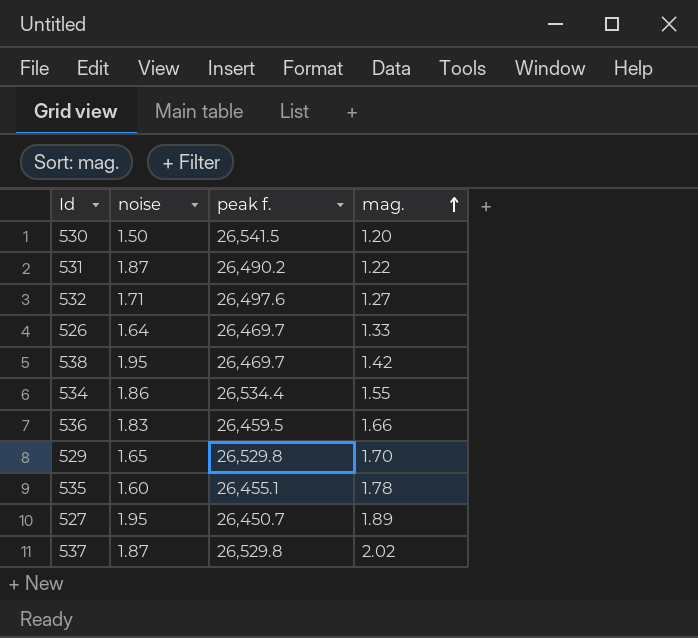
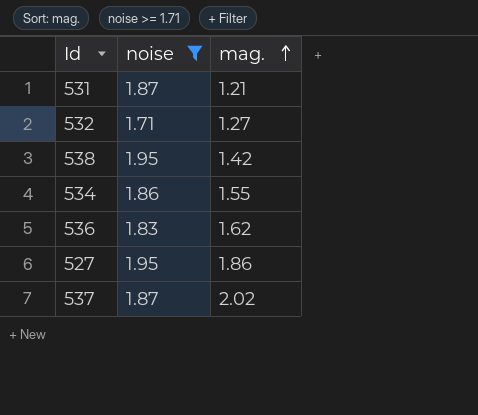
filter: none -> noise >= 1.71
column peak f. | position: 3 -> none
531 | mag.: 1.22 -> 1.21
536 | mag.: 1.66 -> 1.62
527 | mag.: 1.89 -> 1.86

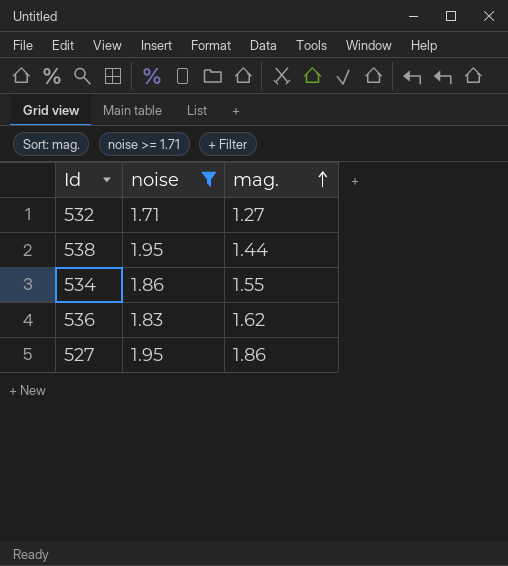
row 531: 1.87 | 1.21 -> none
row 537: 1.87 | 2.02 -> none
538 | mag.: 1.42 -> 1.44

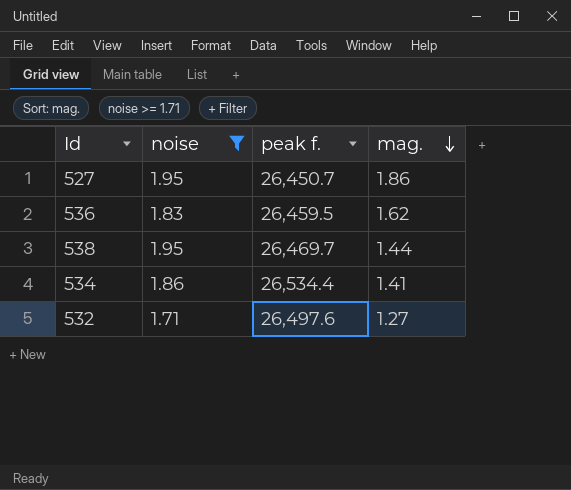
row order: mag. ascending -> mag. descending
column peak f. | position: none -> 3
534 | mag.: 1.55 -> 1.41

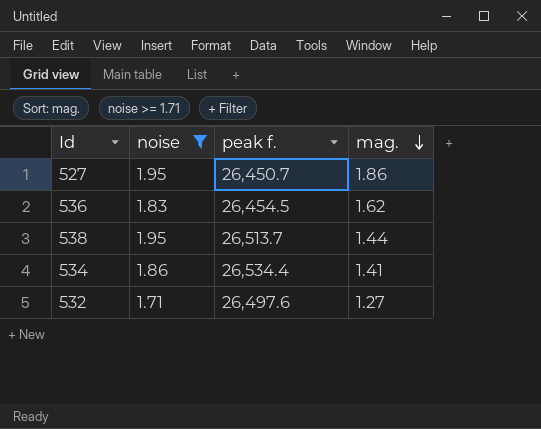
536 | peak f.: 26,459.5 -> 26,454.5
538 | peak f.: 26,469.7 -> 26,513.7

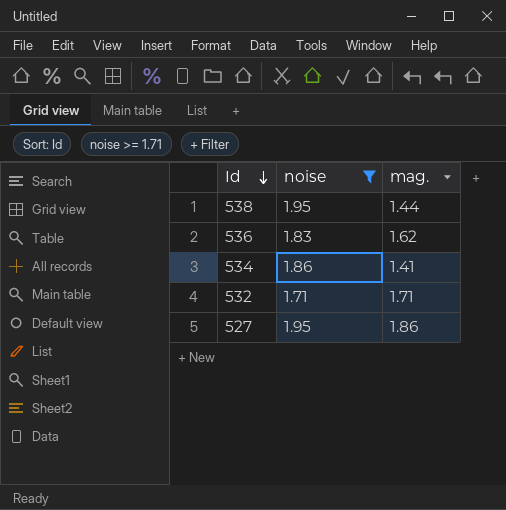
row order: mag. descending -> Id descending
column peak f. | position: 3 -> none
532 | mag.: 1.27 -> 1.71

